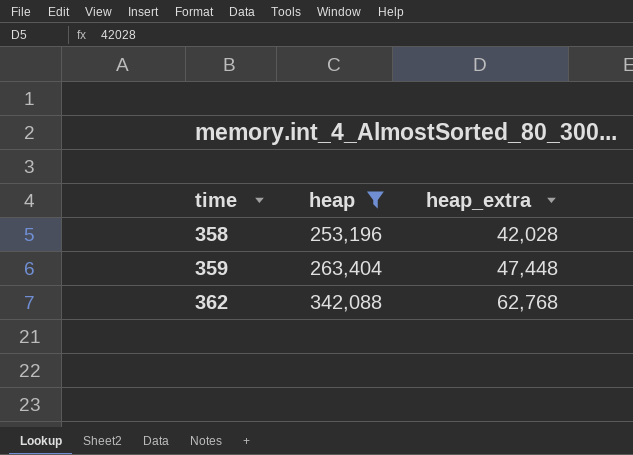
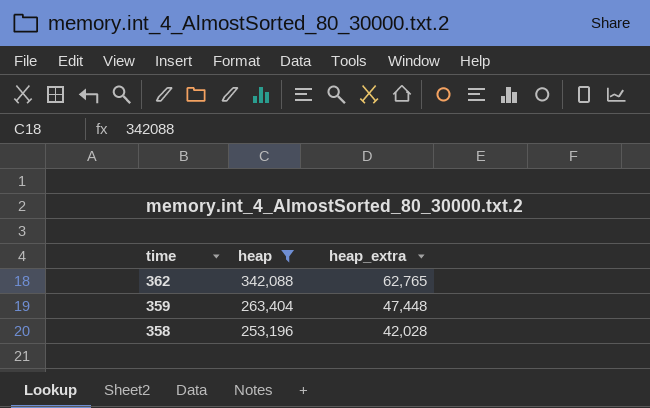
row order: time ascending -> time descending
362 | heap_extra: 62,768 -> 62,765

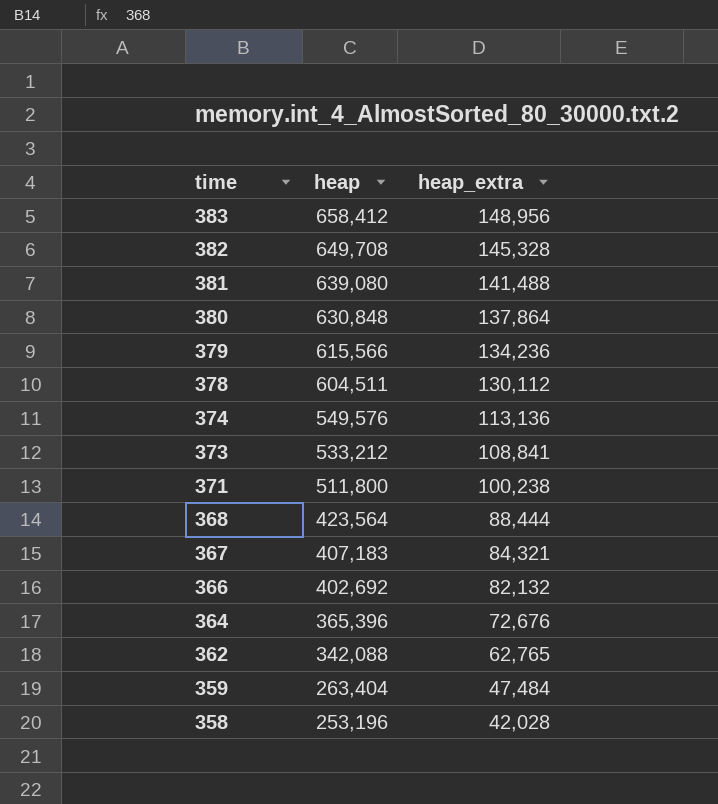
filter: heap <= 342,088 -> none
359 | heap_extra: 47,448 -> 47,484

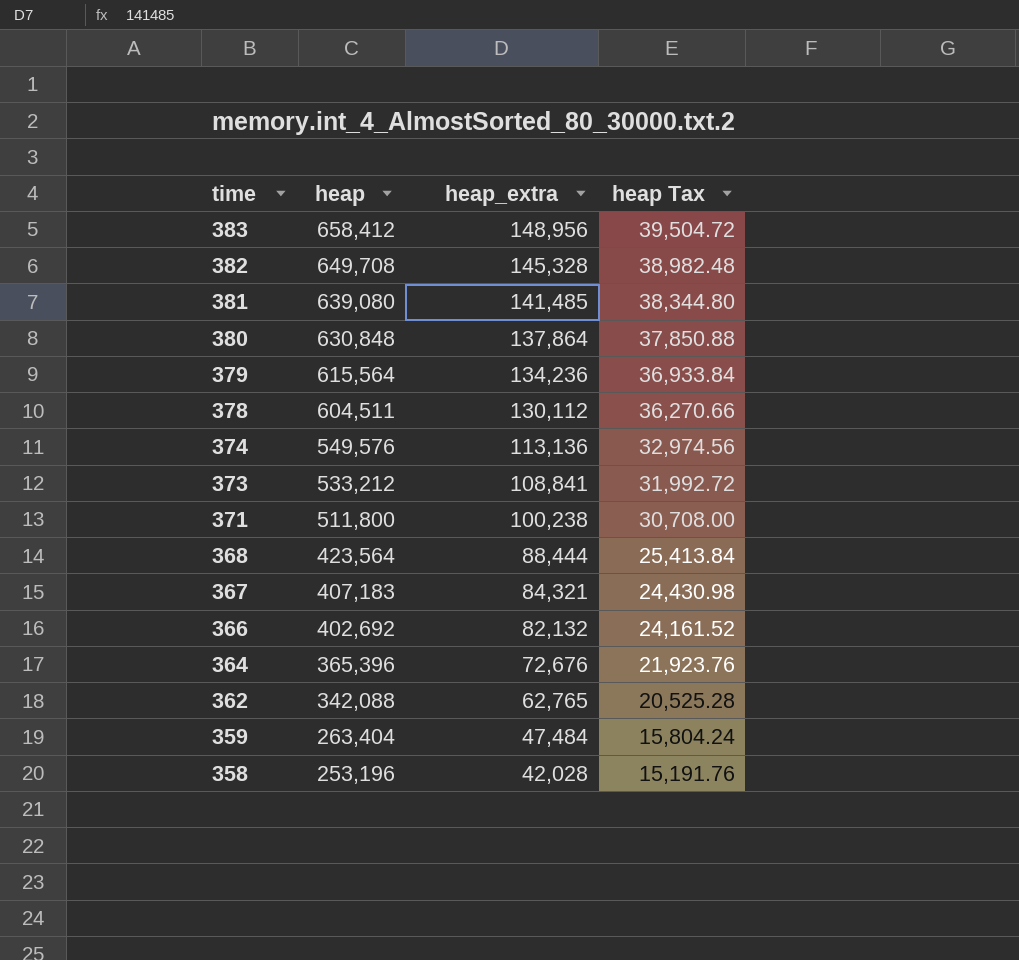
column heap Tax | formula: none -> [heap] * 0.06
381 | heap_extra: 141,488 -> 141,485
379 | heap: 615,566 -> 615,564

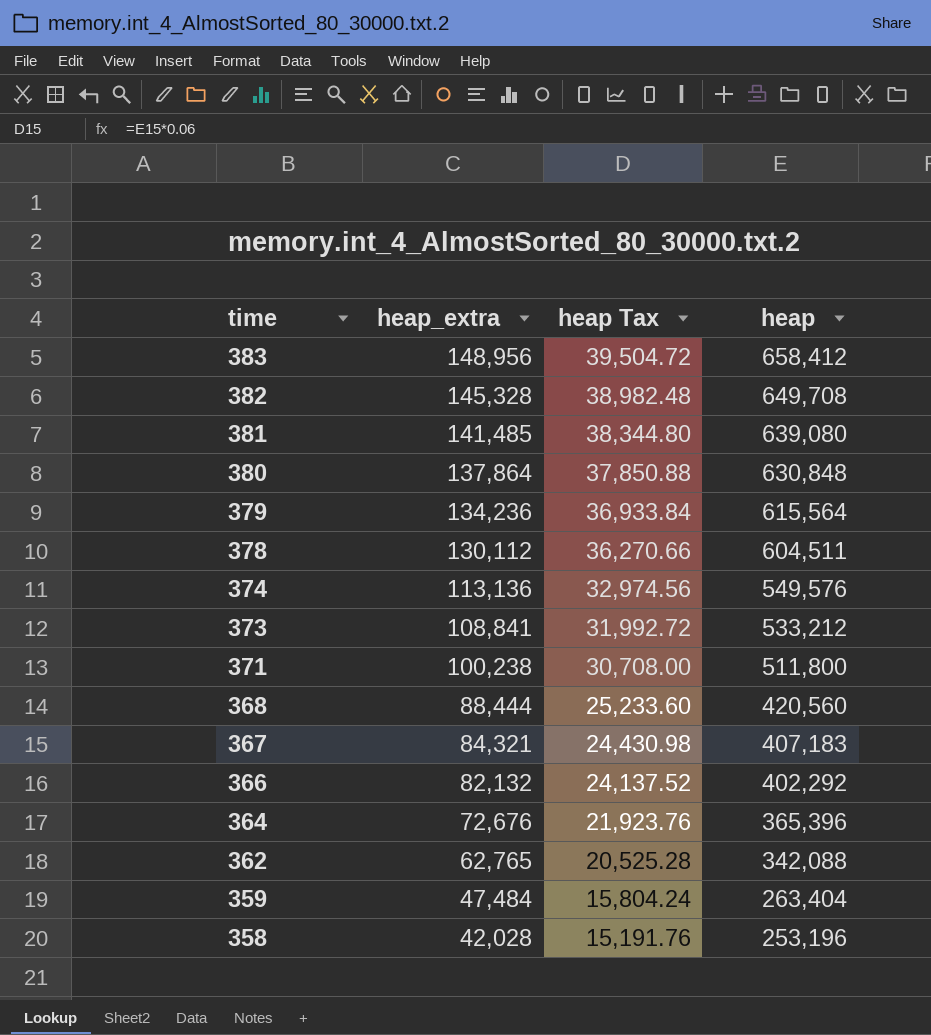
column heap | position: 2 -> 4
368 | heap Tax: 25,413.84 -> 25,233.60
368 | heap: 423,564 -> 420,560
366 | heap Tax: 24,161.52 -> 24,137.52
366 | heap: 402,692 -> 402,292

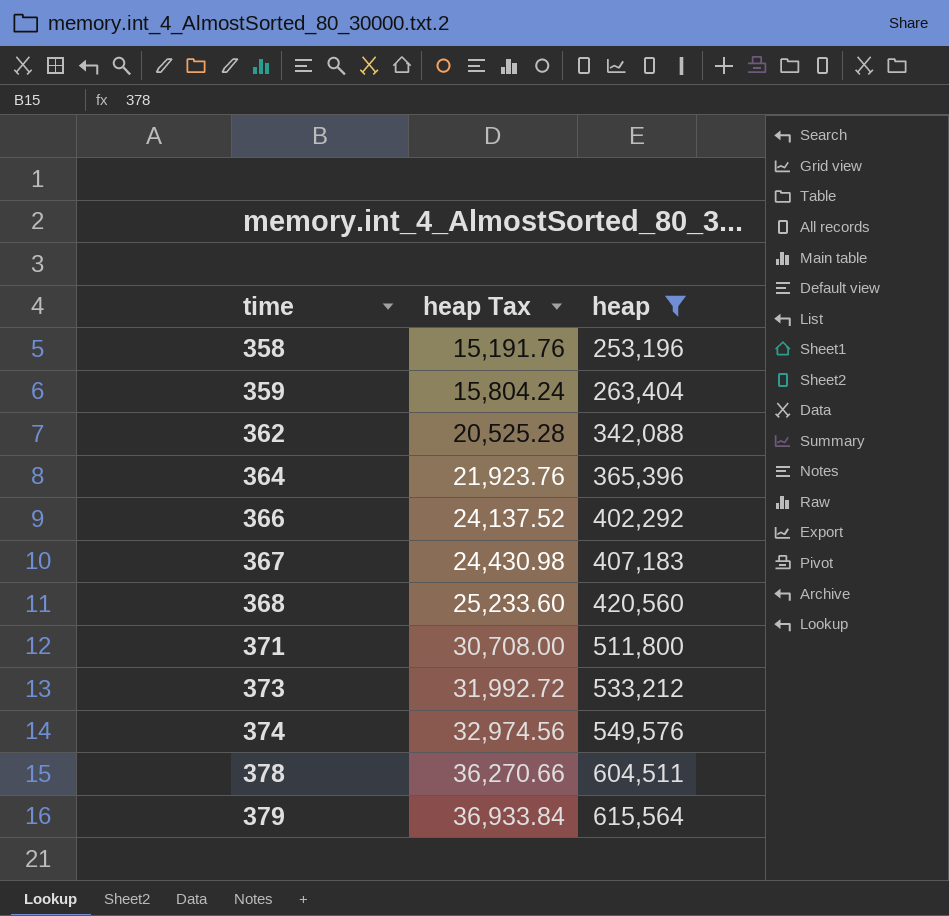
filter: none -> heap <= 615,564
row order: time descending -> time ascending
column heap_extra | position: 2 -> none

